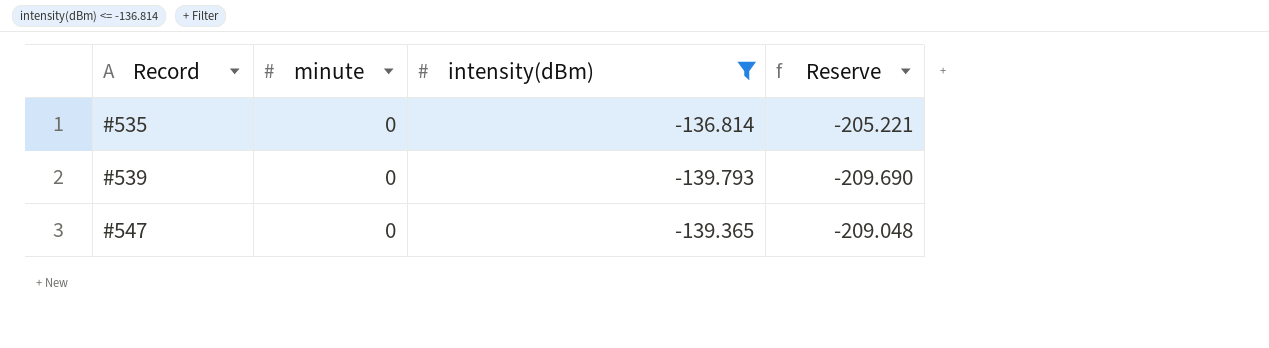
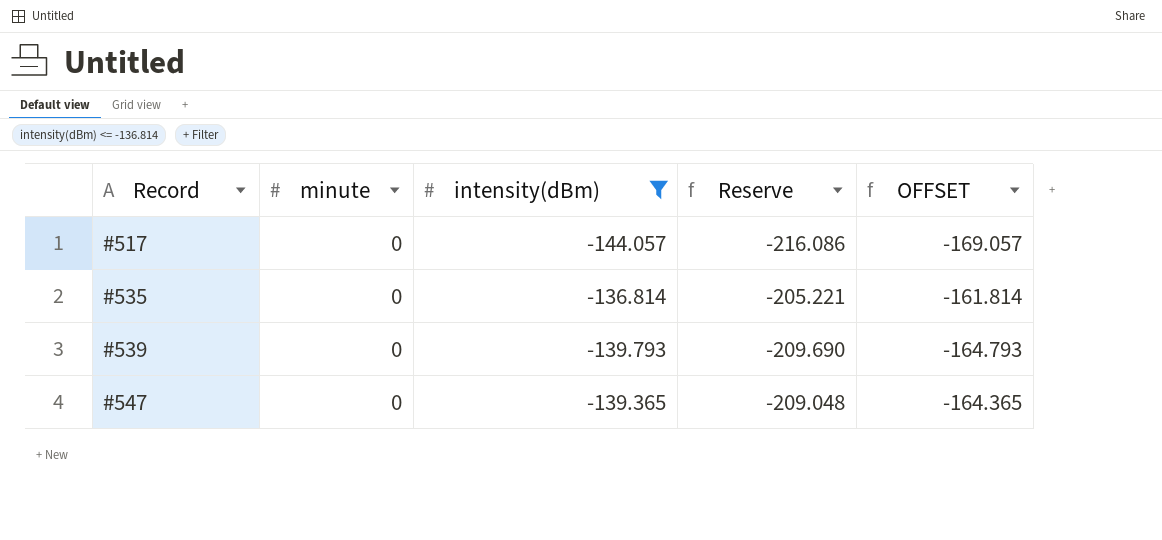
column OFFSET | formula: none -> [intensity(dBm)] - 25
row #517: none -> 0 | -144.057 | -216.086 | -169.057

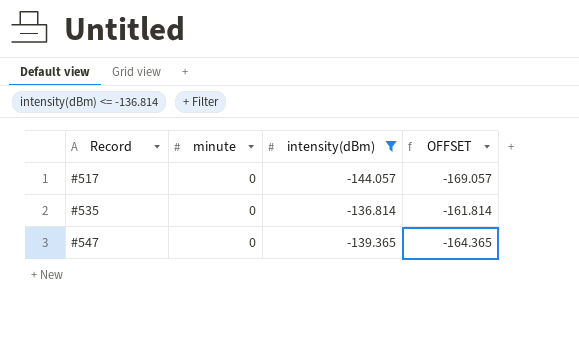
column Reserve | formula: [intensity(dBm)] * 1.5 -> none
row #539: 0 | -139.793 | -209.690 | -164.793 -> none

